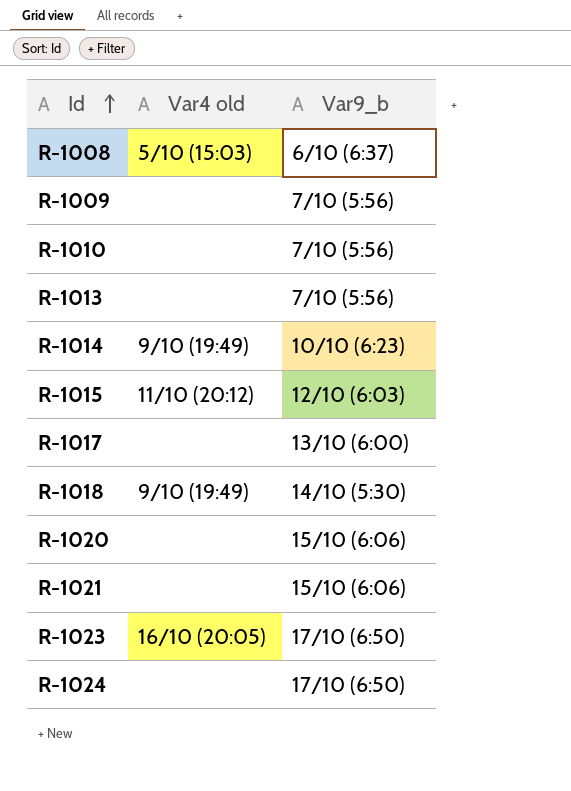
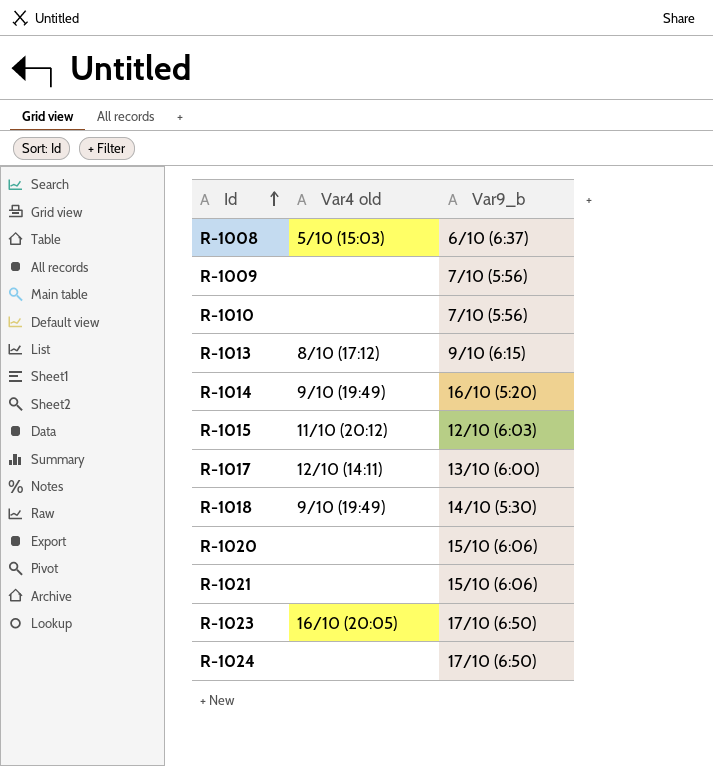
R-1013 | Var4 old: none -> 8/10 (17:12)
R-1013 | Var9_b: 7/10 (5:56) -> 9/10 (6:15)
R-1014 | Var9_b: 10/10 (6:23) -> 16/10 (5:20)
R-1017 | Var4 old: none -> 12/10 (14:11)

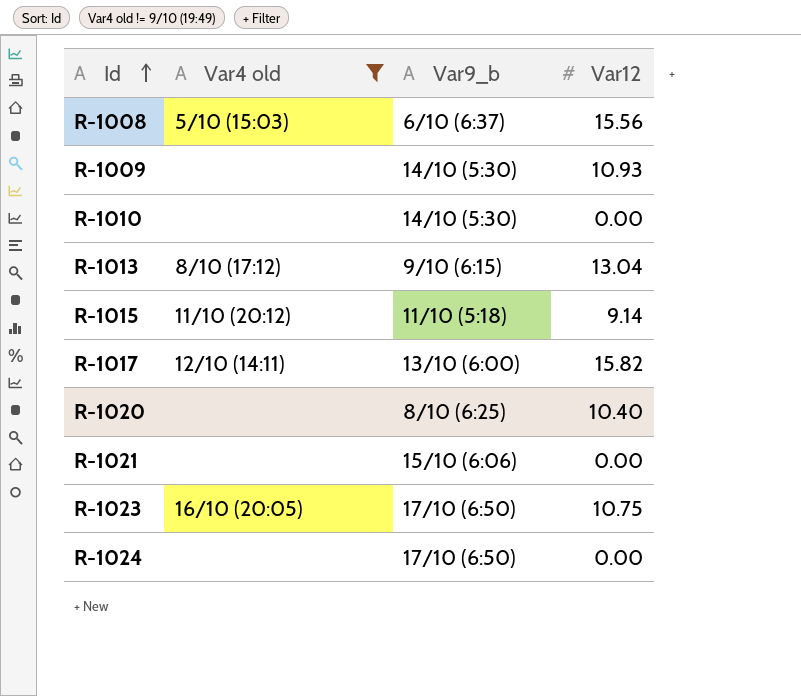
filter: none -> Var4 old != 9/10 (19:49)
column Var12 | position: none -> 4
R-1009 | Var9_b: 7/10 (5:56) -> 14/10 (5:30)
R-1010 | Var9_b: 7/10 (5:56) -> 14/10 (5:30)
R-1015 | Var9_b: 12/10 (6:03) -> 11/10 (5:18)
R-1020 | Var9_b: 15/10 (6:06) -> 8/10 (6:25)

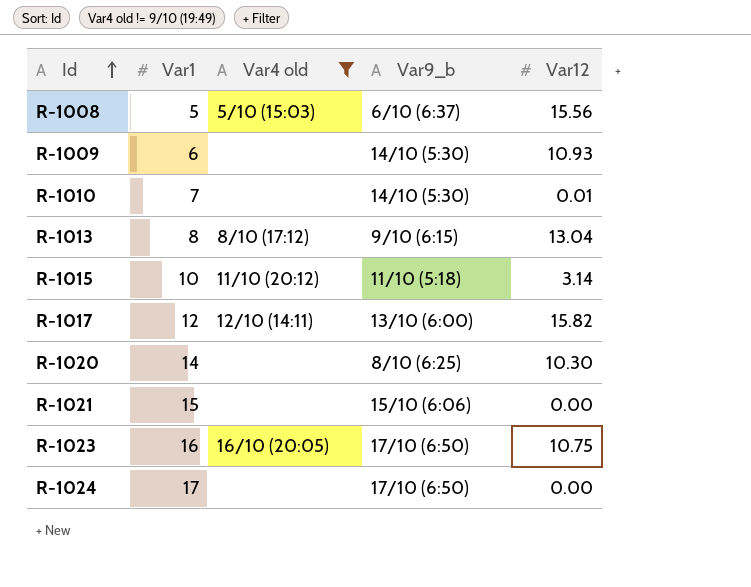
column Var1 | position: none -> 2
R-1010 | Var12: 0.00 -> 0.01
R-1015 | Var12: 9.14 -> 3.14
R-1020 | Var12: 10.40 -> 10.30

